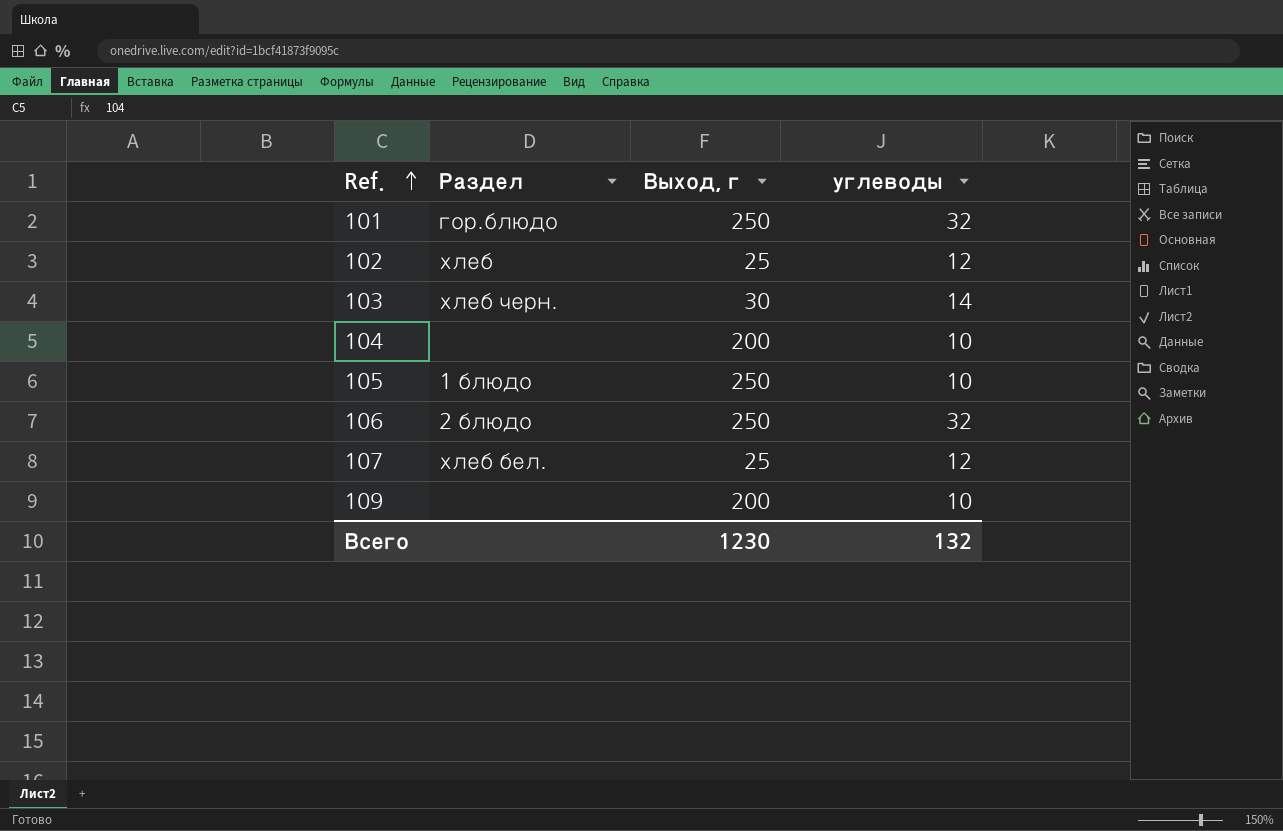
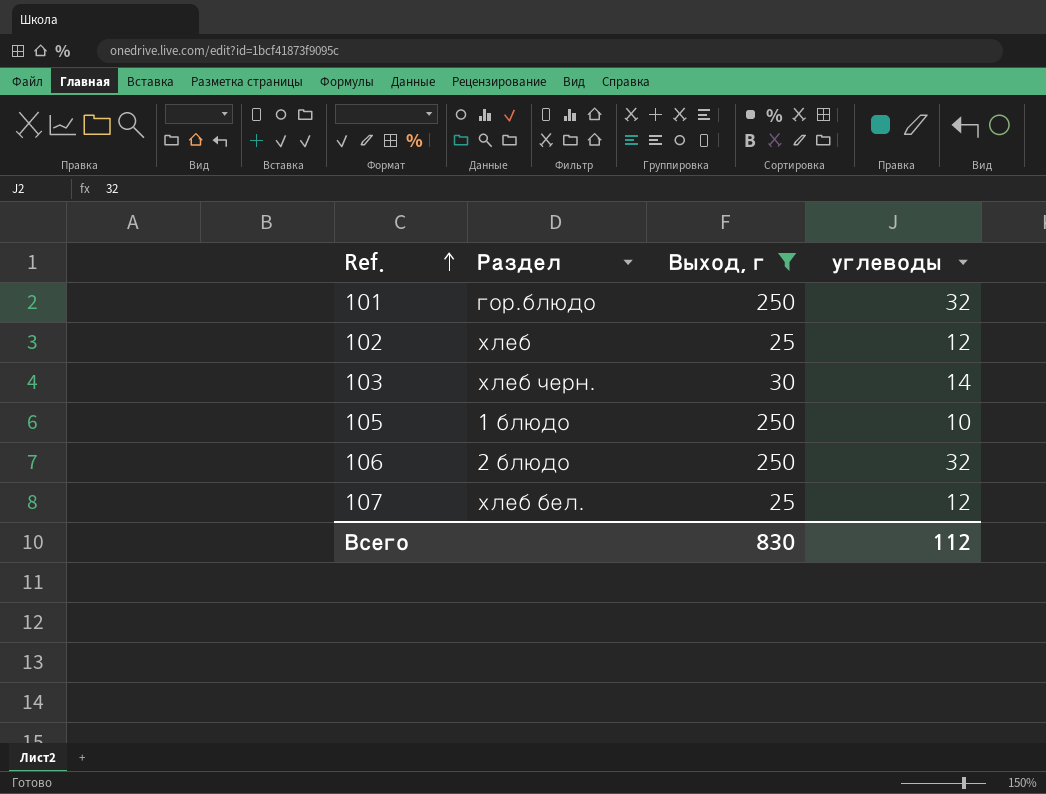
filter: none -> Выход, г != 200
Всего | Выход, г: 1230 -> 830
Всего | углеводы: 132 -> 112

